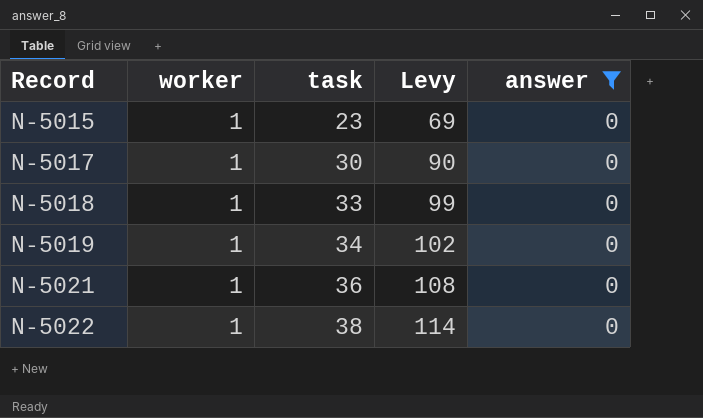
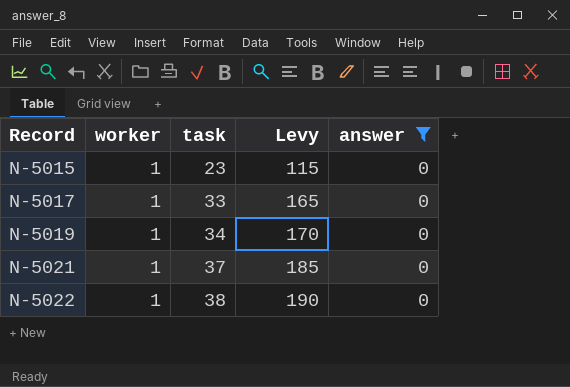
column Levy | formula: [task] * 3 -> [task] * 5
row N-5018: 1 | 33 | 99 | 0 -> none
N-5017 | task: 30 -> 33
N-5021 | task: 36 -> 37

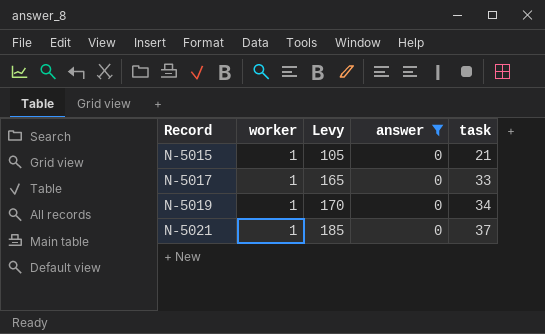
column task | position: 3 -> 5
row N-5022: 1 | 38 | 190 | 0 -> none
N-5015 | Levy: 115 -> 105
N-5015 | task: 23 -> 21

